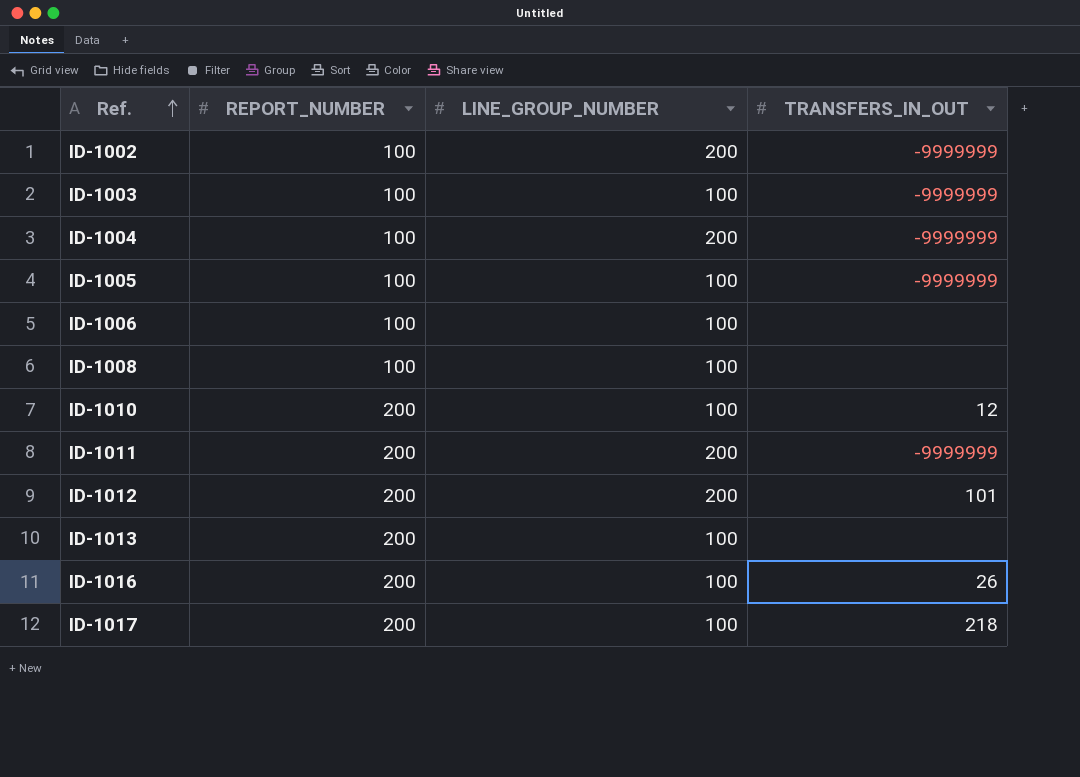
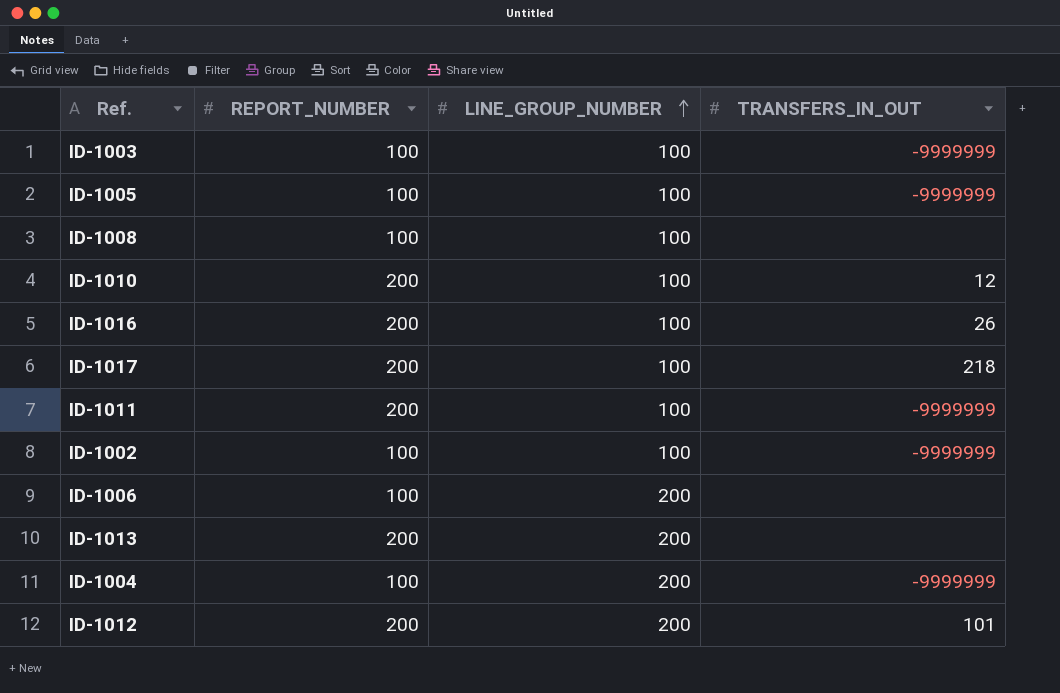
row order: Ref. ascending -> LINE_GROUP_NUMBER ascending
ID-1011 | LINE_GROUP_NUMBER: 200 -> 100
ID-1002 | LINE_GROUP_NUMBER: 200 -> 100
ID-1006 | LINE_GROUP_NUMBER: 100 -> 200
ID-1013 | LINE_GROUP_NUMBER: 100 -> 200

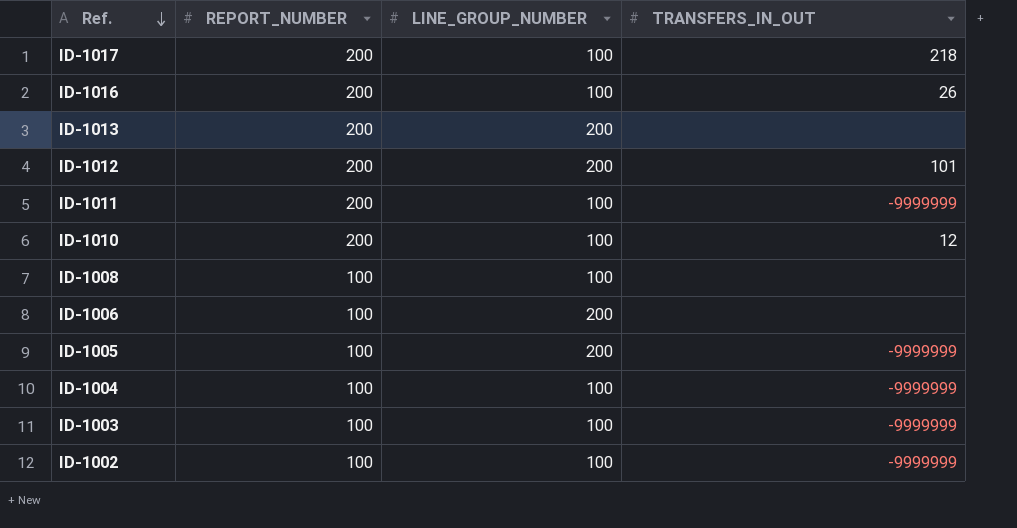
row order: LINE_GROUP_NUMBER ascending -> Ref. descending
ID-1005 | LINE_GROUP_NUMBER: 100 -> 200
ID-1004 | LINE_GROUP_NUMBER: 200 -> 100

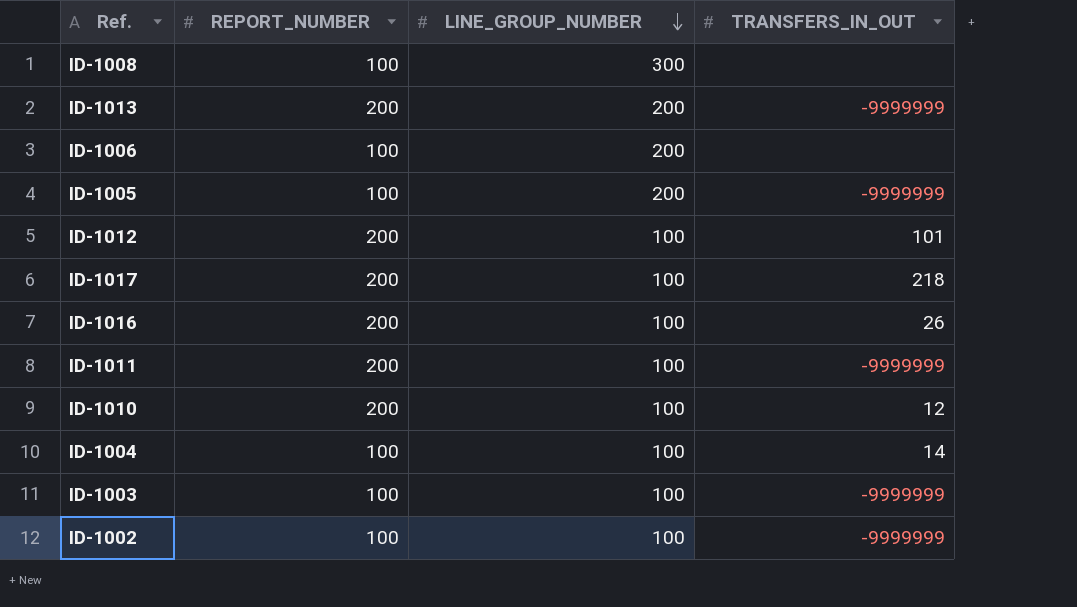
row order: Ref. descending -> LINE_GROUP_NUMBER descending
ID-1008 | LINE_GROUP_NUMBER: 100 -> 300
ID-1013 | TRANSFERS_IN_OUT: none -> -9999999
ID-1012 | LINE_GROUP_NUMBER: 200 -> 100
ID-1004 | TRANSFERS_IN_OUT: -9999999 -> 14

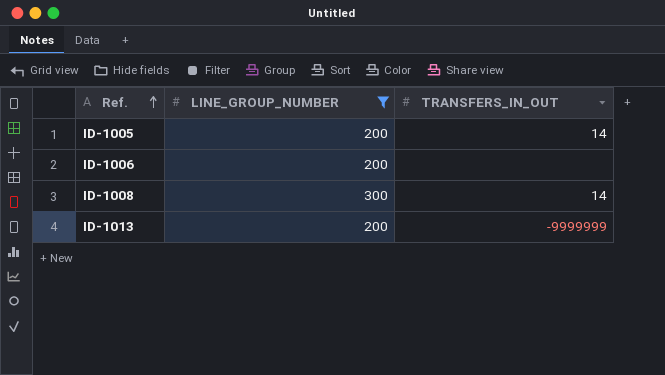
filter: none -> LINE_GROUP_NUMBER != 100
row order: LINE_GROUP_NUMBER descending -> Ref. ascending
column REPORT_NUMBER | position: 2 -> none
ID-1005 | TRANSFERS_IN_OUT: -9999999 -> 14
ID-1008 | TRANSFERS_IN_OUT: none -> 14

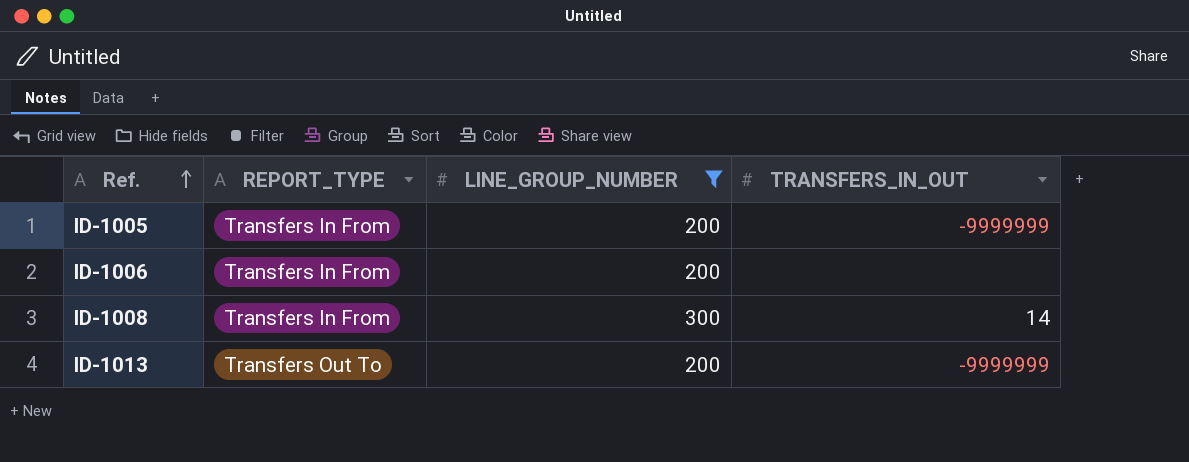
column REPORT_TYPE | position: none -> 2
ID-1005 | TRANSFERS_IN_OUT: 14 -> -9999999

